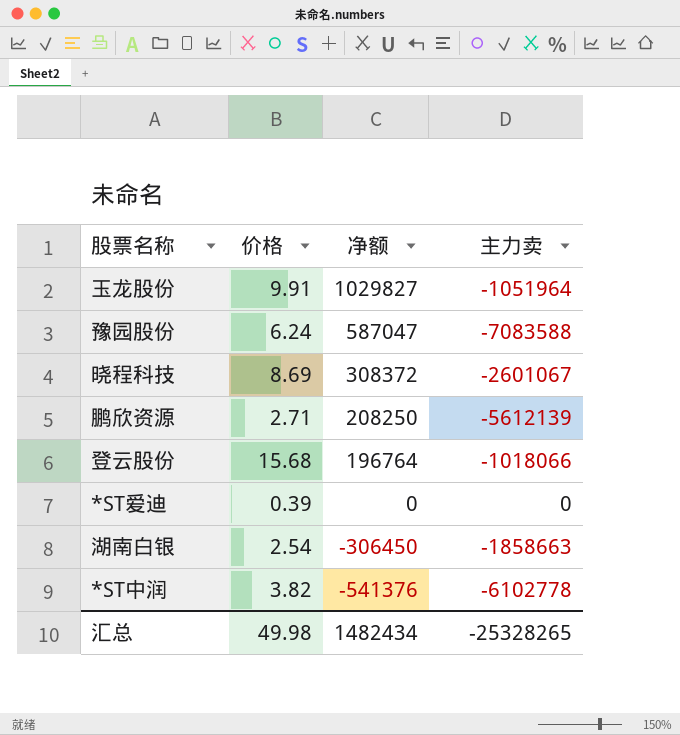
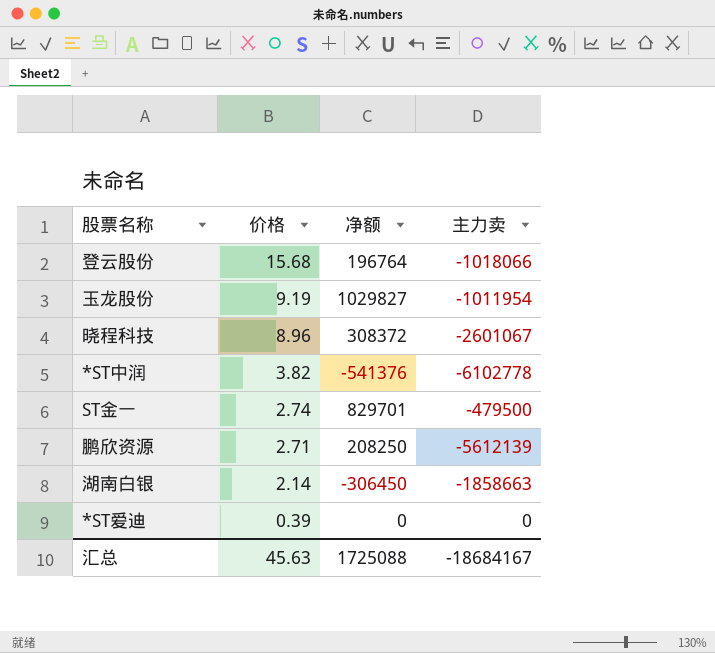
row order: 净额 descending -> 价格 descending
row 豫园股份: 6.24 | 587047 | -7083588 -> none
玉龙股份 | 价格: 9.91 -> 9.19
玉龙股份 | 主力卖: -1051964 -> -1011954
晓程科技 | 价格: 8.69 -> 8.96
row ST金一: none -> 2.74 | 829701 | -479500
湖南白银 | 价格: 2.54 -> 2.14
汇总 | 价格: 49.98 -> 45.63
汇总 | 净额: 1482434 -> 1725088
汇总 | 主力卖: -25328265 -> -18684167

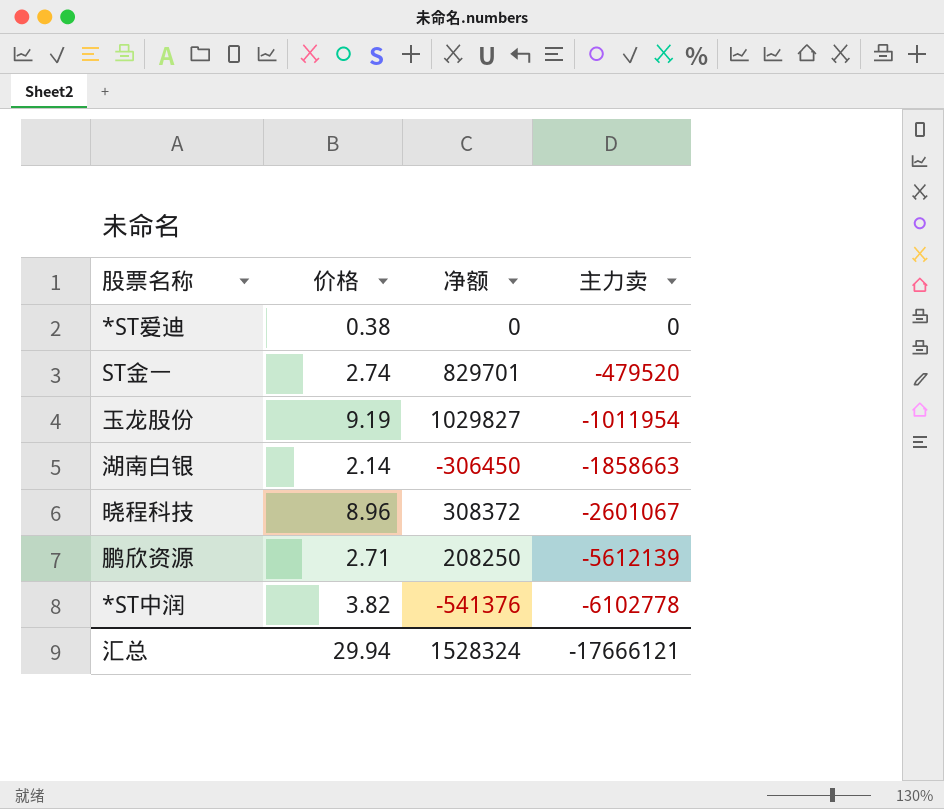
row order: 价格 descending -> 主力卖 descending
row 登云股份: 15.68 | 196764 | -1018066 -> none
*ST爱迪 | 价格: 0.39 -> 0.38
ST金一 | 主力卖: -479500 -> -479520
汇总 | 价格: 45.63 -> 29.94
汇总 | 净额: 1725088 -> 1528324
汇总 | 主力卖: -18684167 -> -17666121

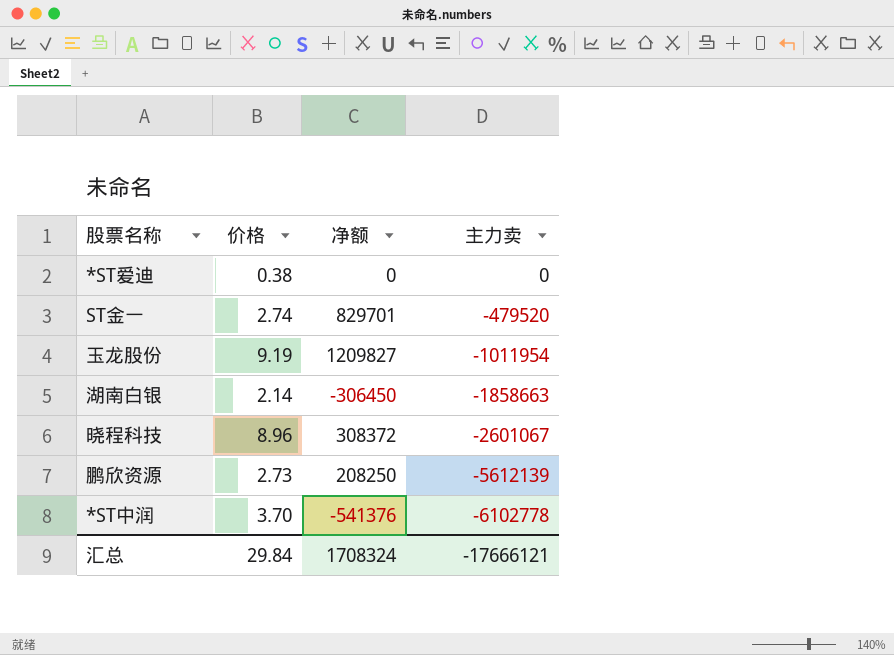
玉龙股份 | 净额: 1029827 -> 1209827
鹏欣资源 | 价格: 2.71 -> 2.73
*ST中润 | 价格: 3.82 -> 3.70
汇总 | 价格: 29.94 -> 29.84
汇总 | 净额: 1528324 -> 1708324

